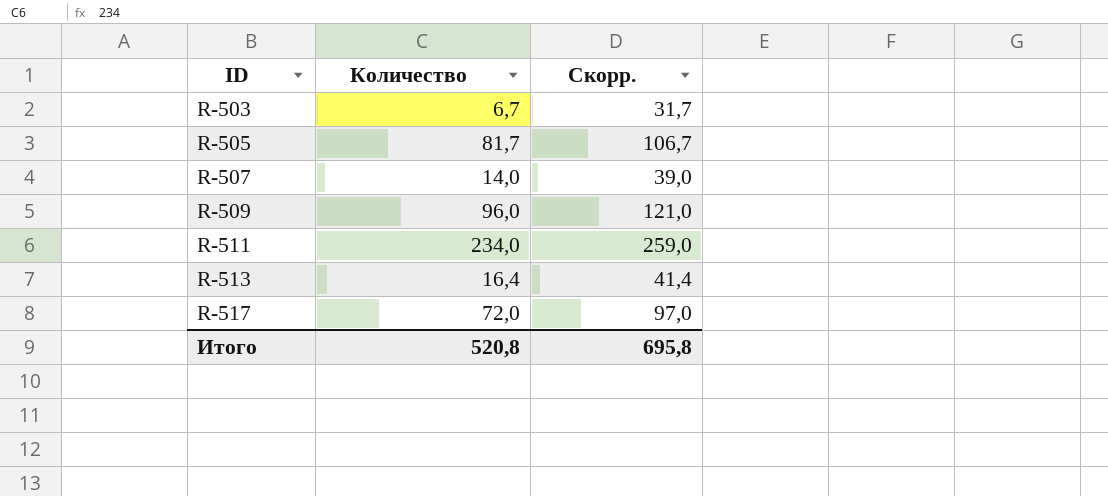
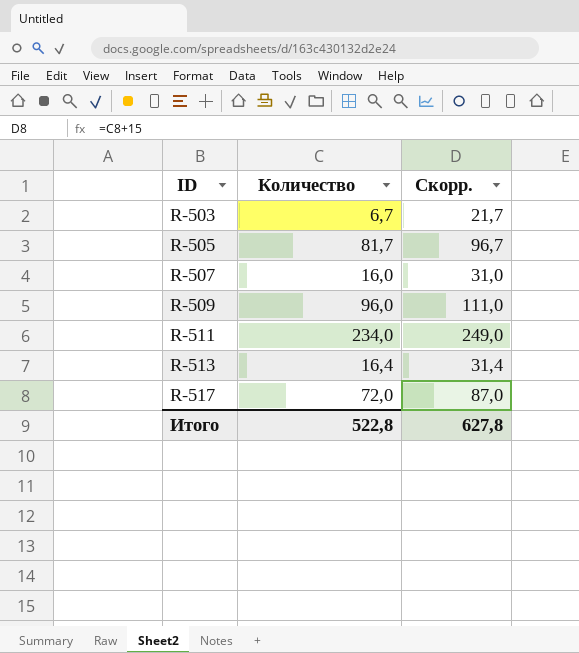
column Скорр. | formula: [Количество] + 25 -> [Количество] + 15
R-507 | Количество: 14,0 -> 16,0
Итого | Количество: 520,8 -> 522,8
Итого | Скорр.: 695,8 -> 627,8

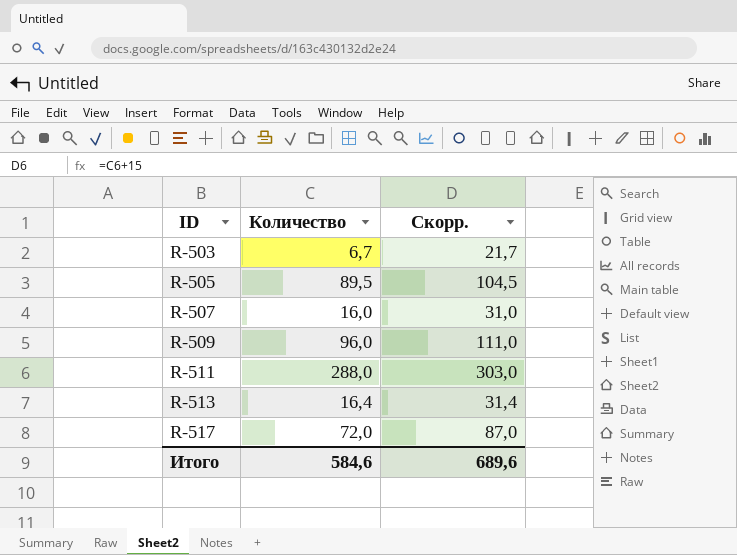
R-505 | Количество: 81,7 -> 89,5
R-505 | Скорр.: 96,7 -> 104,5
R-511 | Количество: 234,0 -> 288,0
R-511 | Скорр.: 249,0 -> 303,0
Итого | Количество: 522,8 -> 584,6
Итого | Скорр.: 627,8 -> 689,6

